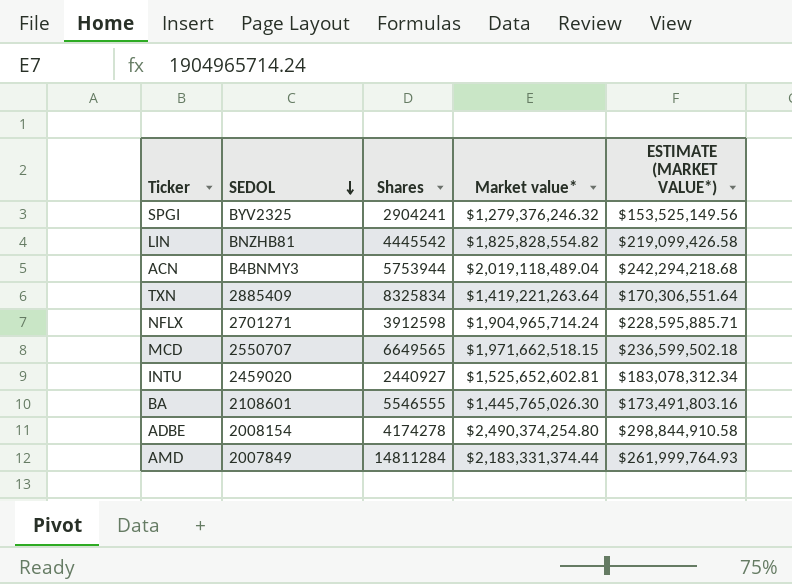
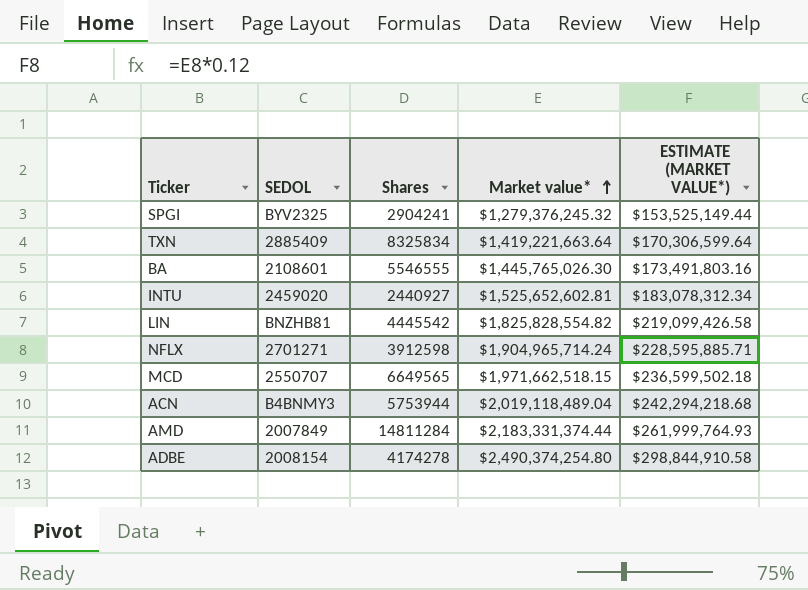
row order: SEDOL descending -> Market value* ascending
SPGI | Market value*: $1,279,376,246.32 -> $1,279,376,245.32
SPGI | ESTIMATE (MARKET VALUE*): $153,525,149.56 -> $153,525,149.44
TXN | Market value*: $1,419,221,263.64 -> $1,419,221,663.64
TXN | ESTIMATE (MARKET VALUE*): $170,306,551.64 -> $170,306,599.64

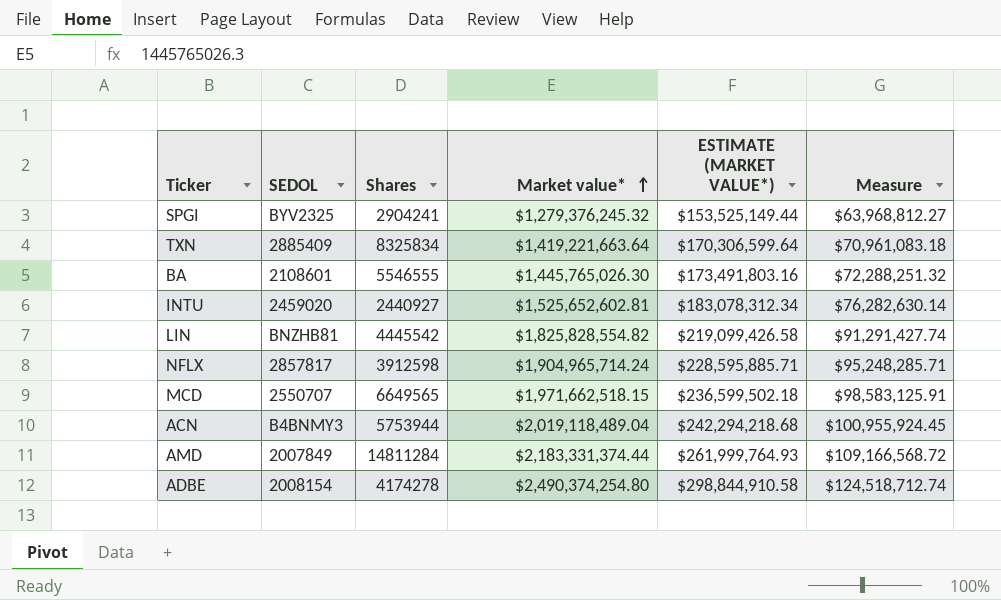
column Measure | formula: none -> [Market value*] * 0.05
NFLX | SEDOL: 2701271 -> 2857817

